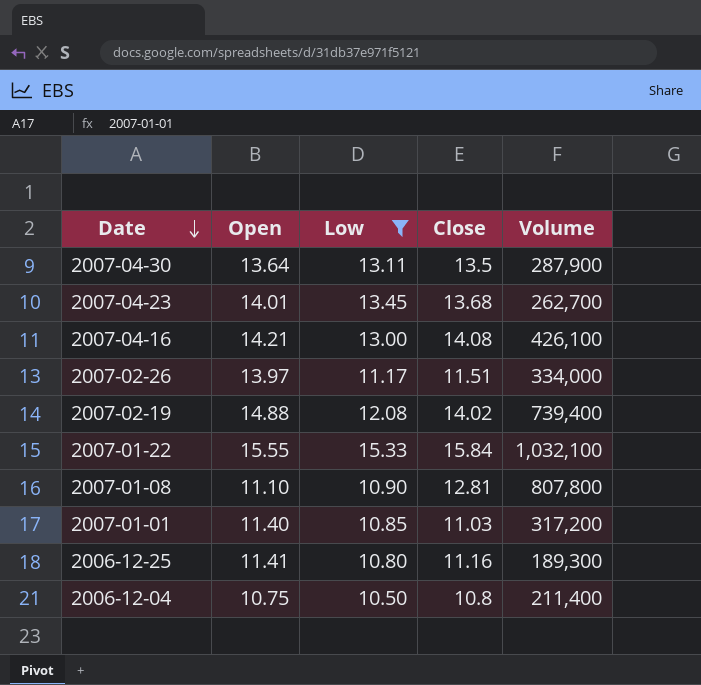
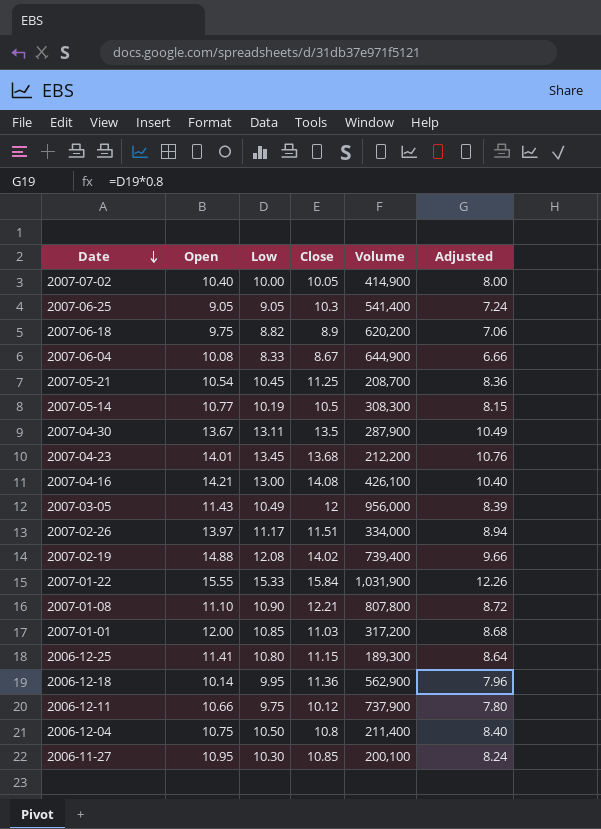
filter: Low >= 10.50 -> none
column Adjusted | formula: none -> [Low] * 0.8
2007-04-30 | Open: 13.64 -> 13.67
2007-04-23 | Volume: 262,700 -> 212,200
2007-01-22 | Volume: 1,032,100 -> 1,031,900
2007-01-08 | Close: 12.81 -> 12.21
2007-01-01 | Open: 11.40 -> 12.00
2006-12-25 | Close: 11.16 -> 11.15

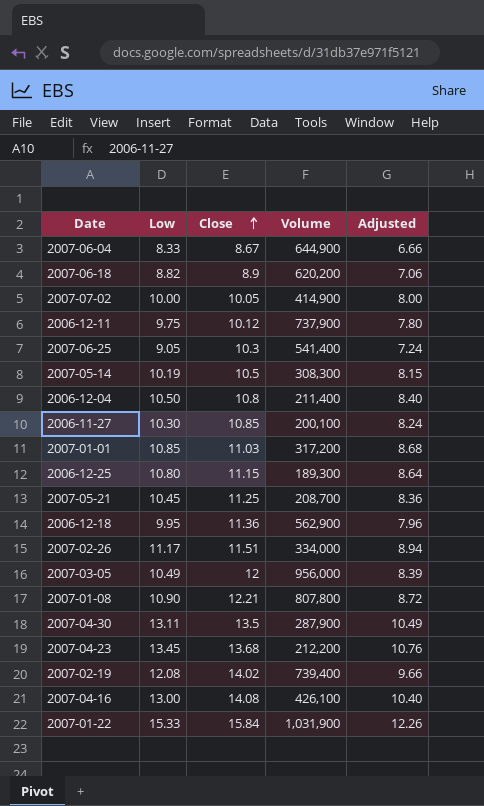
row order: Date descending -> Close ascending
column Open | position: 2 -> none

